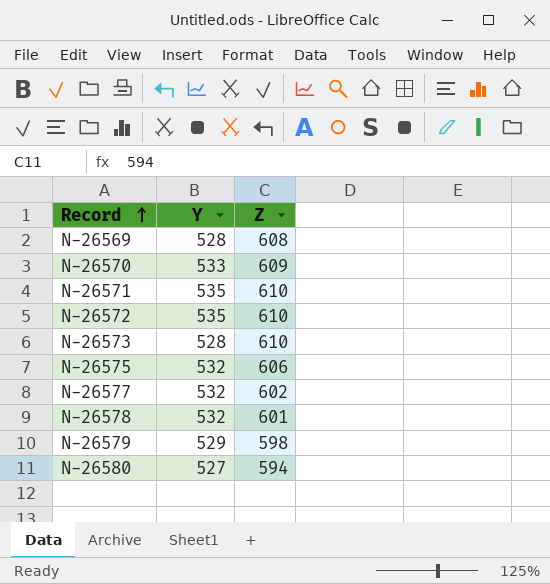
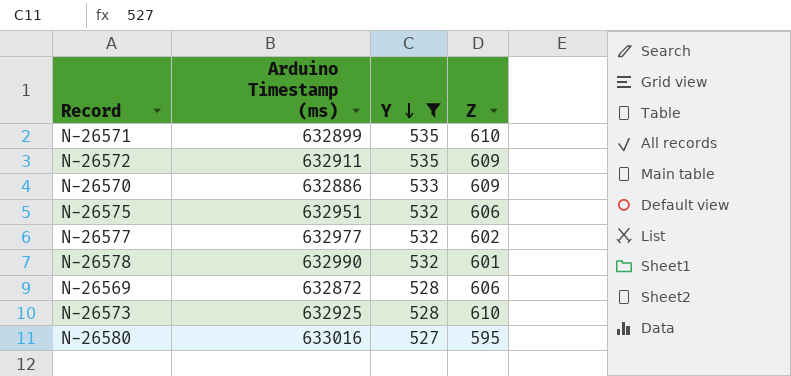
filter: none -> Y != 529
row order: Record ascending -> Y descending
column Arduino Timestamp (ms) | position: none -> 2
N-26572 | Z: 610 -> 609
N-26569 | Z: 608 -> 606
N-26580 | Z: 594 -> 595

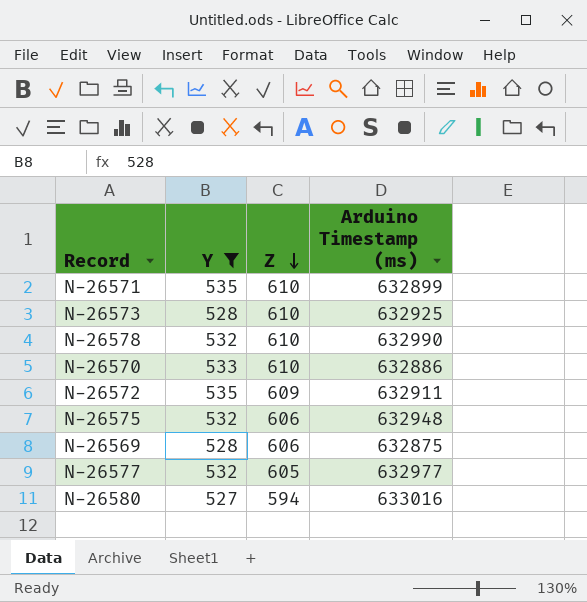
row order: Y descending -> Z descending
column Arduino Timestamp (ms) | position: 2 -> 4
N-26578 | Z: 601 -> 610
N-26570 | Z: 609 -> 610
N-26575 | Arduino Timestamp (ms): 632951 -> 632948
N-26569 | Arduino Timestamp (ms): 632872 -> 632875
N-26577 | Z: 602 -> 605
N-26580 | Z: 595 -> 594

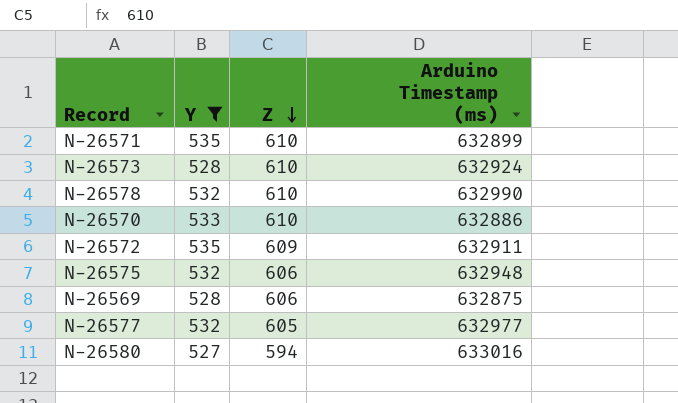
N-26573 | Arduino Timestamp (ms): 632925 -> 632924

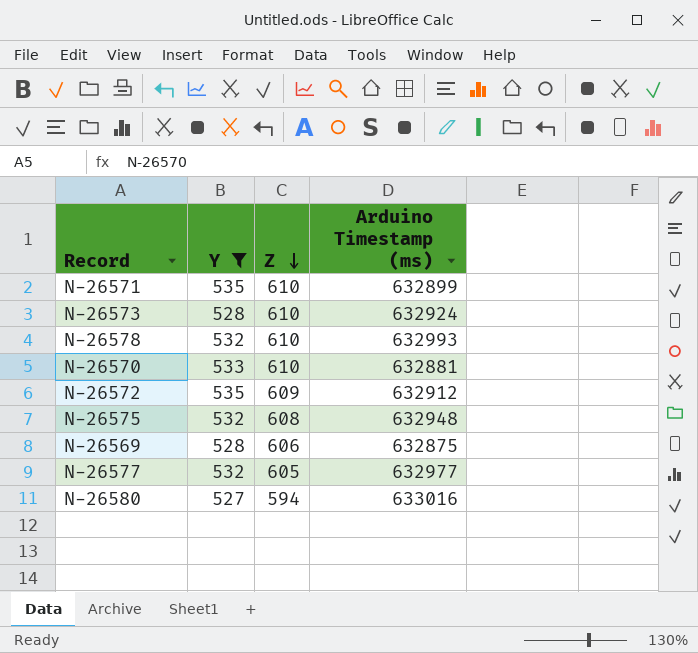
N-26578 | Arduino Timestamp (ms): 632990 -> 632993
N-26570 | Arduino Timestamp (ms): 632886 -> 632881
N-26572 | Arduino Timestamp (ms): 632911 -> 632912
N-26575 | Z: 606 -> 608

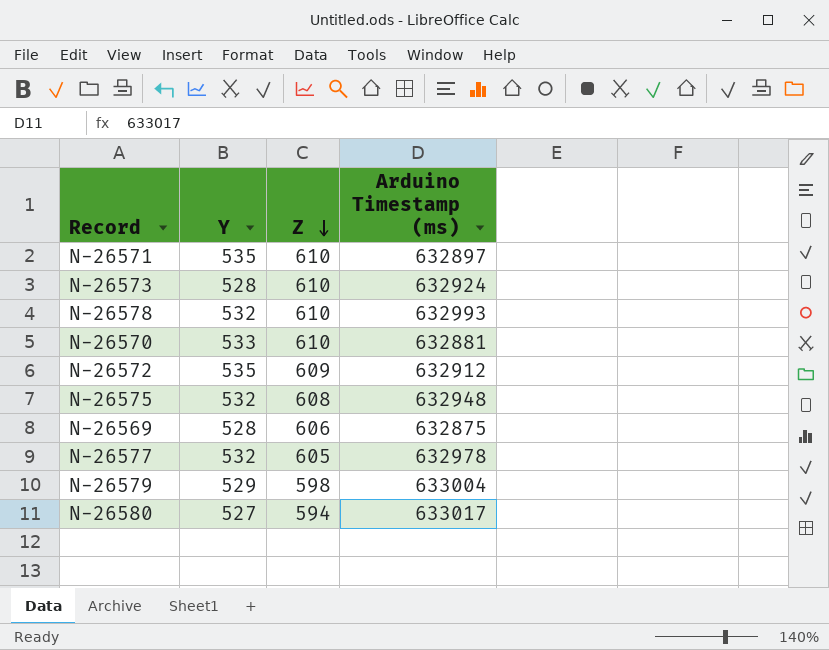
filter: Y != 529 -> none
N-26571 | Arduino Timestamp (ms): 632899 -> 632897
N-26577 | Arduino Timestamp (ms): 632977 -> 632978
N-26580 | Arduino Timestamp (ms): 633016 -> 633017

